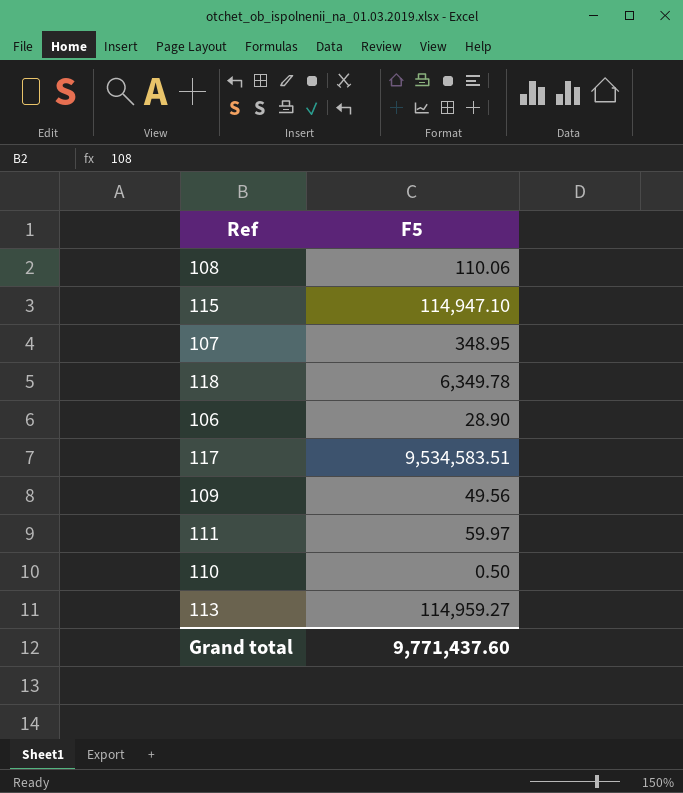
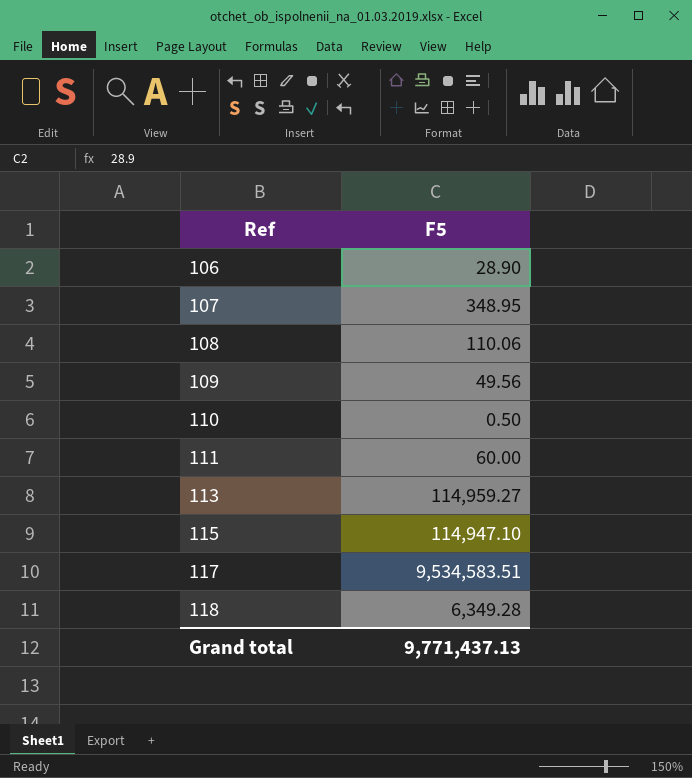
row order: none -> Ref ascending
111 | F5: 59.97 -> 60.00
118 | F5: 6,349.78 -> 6,349.28
Grand total | F5: 9,771,437.60 -> 9,771,437.13

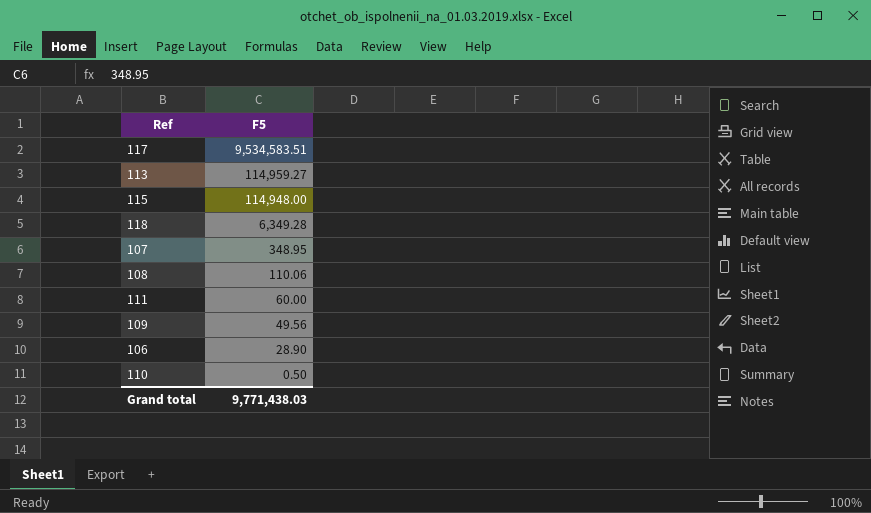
row order: Ref ascending -> F5 descending
115 | F5: 114,947.10 -> 114,948.00
Grand total | F5: 9,771,437.13 -> 9,771,438.03

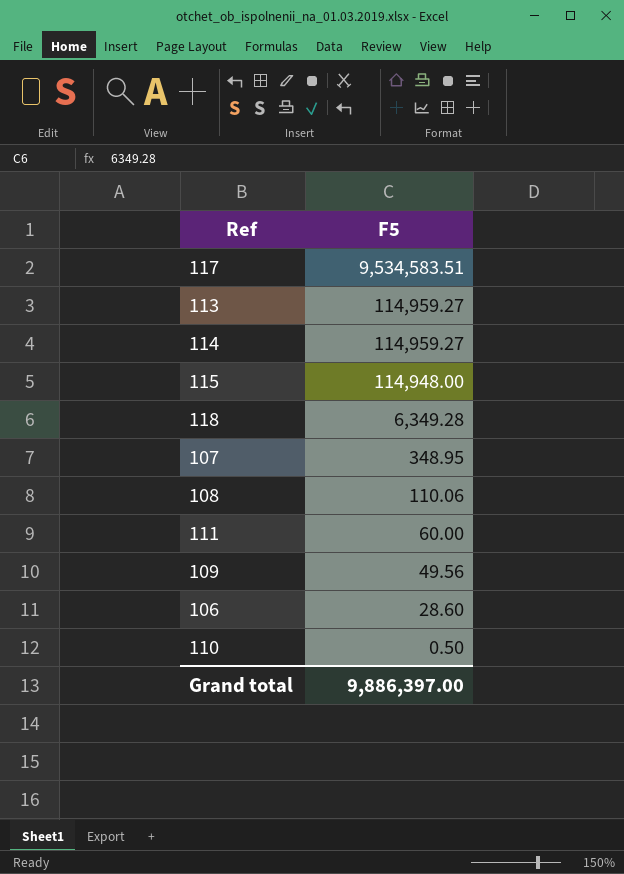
row 114: none -> 114,959.27
106 | F5: 28.90 -> 28.60
Grand total | F5: 9,771,438.03 -> 9,886,397.00

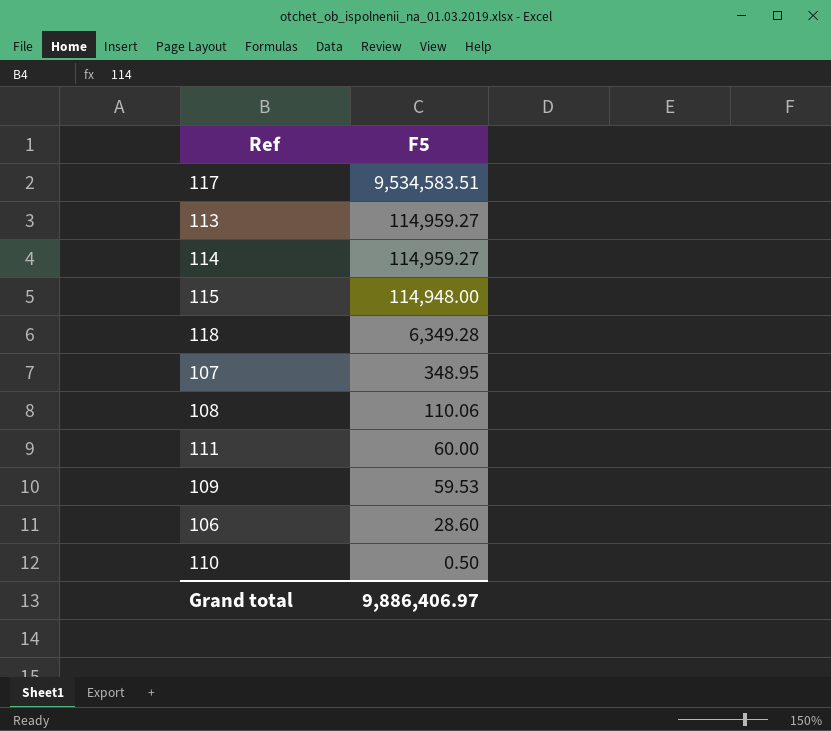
109 | F5: 49.56 -> 59.53
Grand total | F5: 9,886,397.00 -> 9,886,406.97

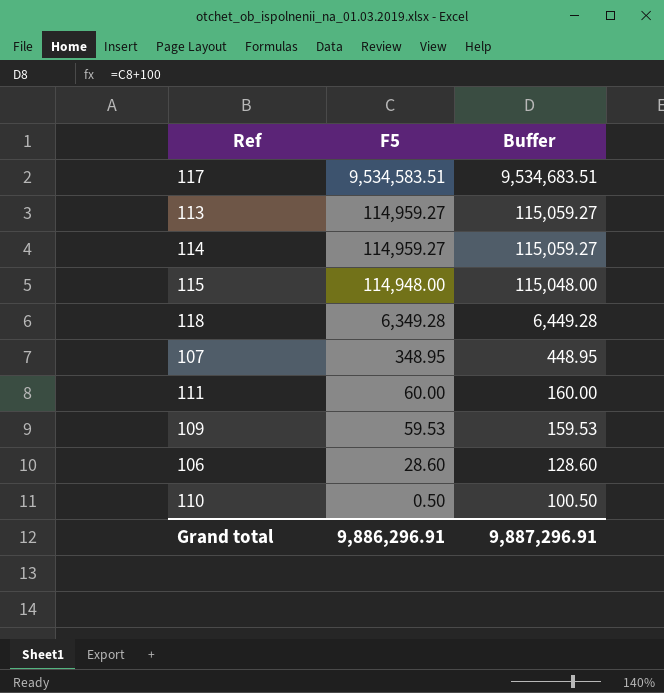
column Buffer | formula: none -> [F5] + 100
row 108: 110.06 -> none
Grand total | F5: 9,886,406.97 -> 9,886,296.91

